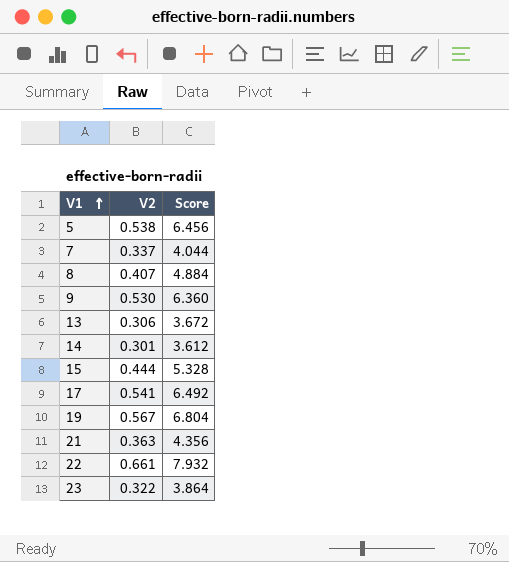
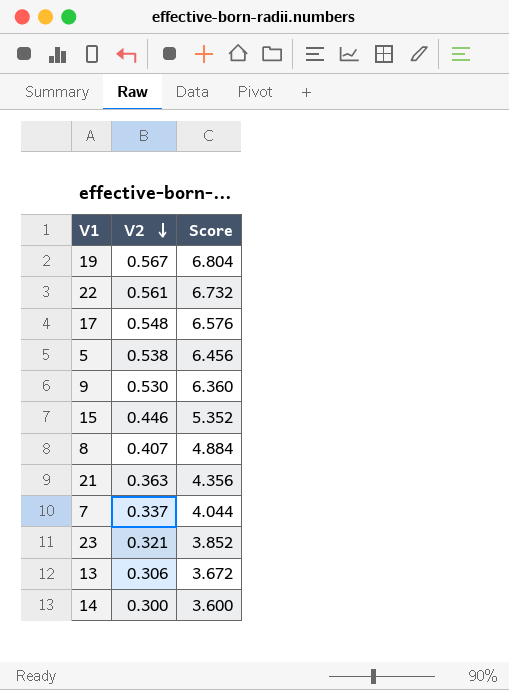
row order: V1 ascending -> V2 descending
22 | V2: 0.661 -> 0.561
22 | Score: 7.932 -> 6.732
17 | V2: 0.541 -> 0.548
17 | Score: 6.492 -> 6.576
15 | V2: 0.444 -> 0.446
15 | Score: 5.328 -> 5.352
23 | V2: 0.322 -> 0.321
23 | Score: 3.864 -> 3.852
14 | V2: 0.301 -> 0.300
14 | Score: 3.612 -> 3.600

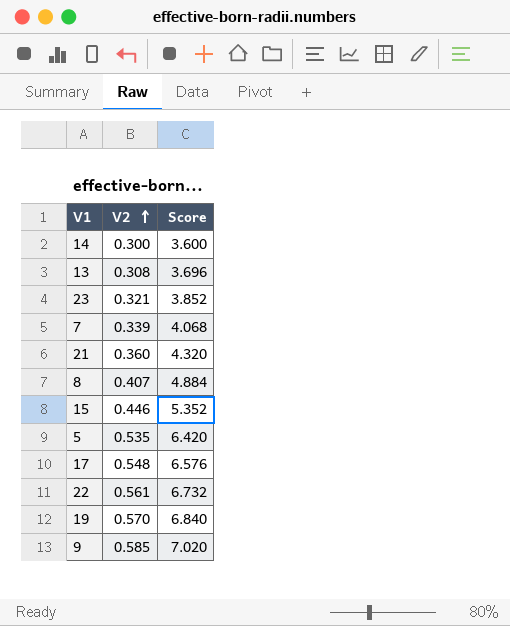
row order: V2 descending -> V2 ascending
13 | V2: 0.306 -> 0.308
13 | Score: 3.672 -> 3.696
7 | V2: 0.337 -> 0.339
7 | Score: 4.044 -> 4.068
21 | V2: 0.363 -> 0.360
21 | Score: 4.356 -> 4.320
5 | V2: 0.538 -> 0.535
5 | Score: 6.456 -> 6.420
19 | V2: 0.567 -> 0.570
19 | Score: 6.804 -> 6.840
9 | V2: 0.530 -> 0.585
9 | Score: 6.360 -> 7.020

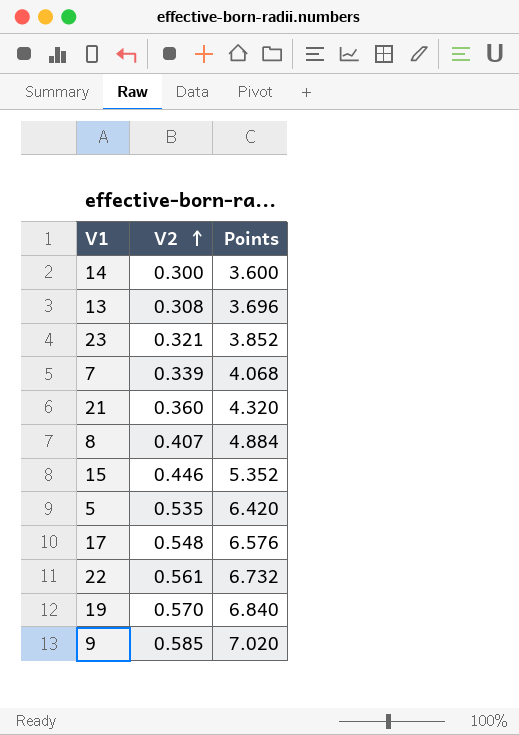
column name: Score -> Points

